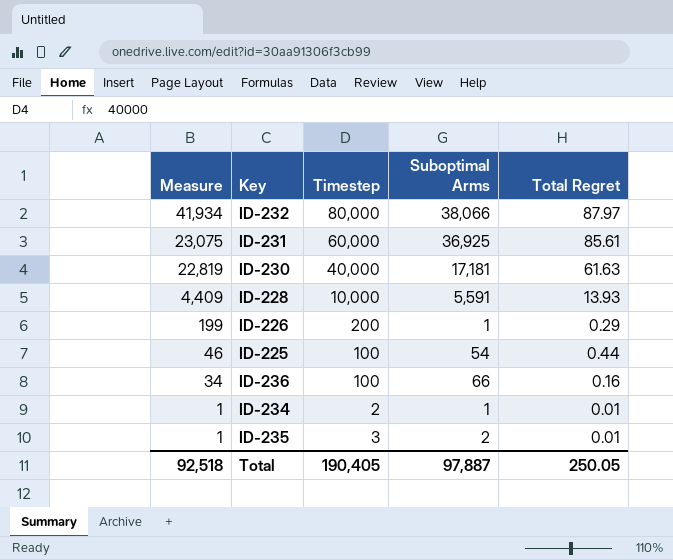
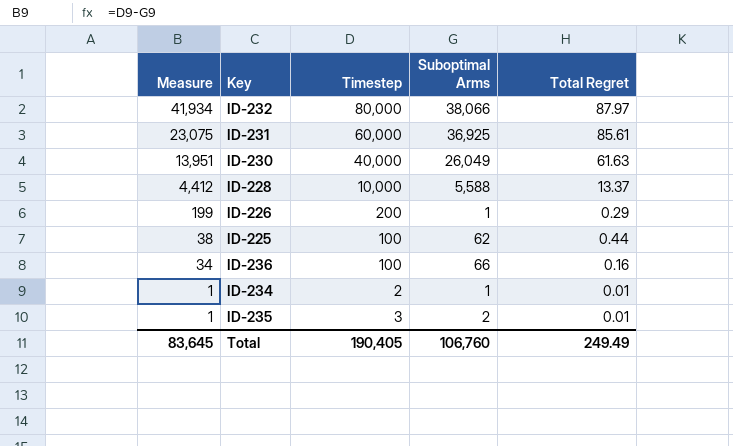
ID-230 | Measure: 22,819 -> 13,951
ID-230 | Suboptimal Arms: 17,181 -> 26,049
ID-228 | Measure: 4,409 -> 4,412
ID-228 | Suboptimal Arms: 5,591 -> 5,588
ID-228 | Total Regret: 13.93 -> 13.37
ID-225 | Measure: 46 -> 38
ID-225 | Suboptimal Arms: 54 -> 62
Total | Measure: 92,518 -> 83,645
Total | Suboptimal Arms: 97,887 -> 106,760
Total | Total Regret: 250.05 -> 249.49

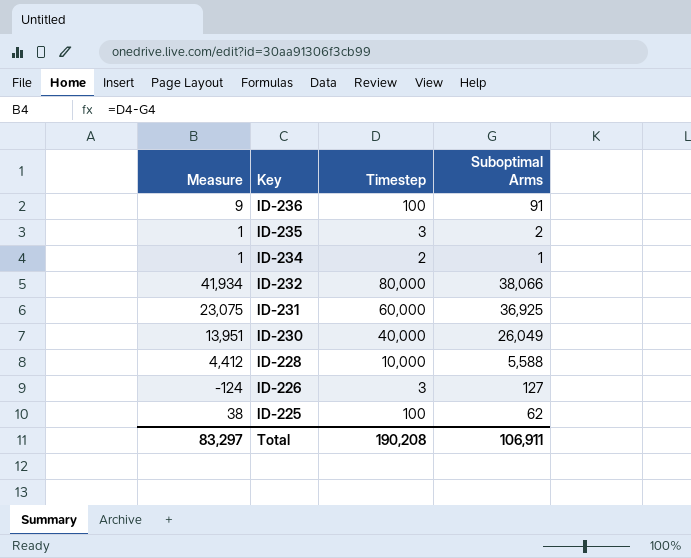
row order: Measure descending -> Key descending
column Total Regret | position: 5 -> none
ID-236 | Measure: 34 -> 9
ID-236 | Suboptimal Arms: 66 -> 91
ID-226 | Measure: 199 -> -124
ID-226 | Timestep: 200 -> 3
ID-226 | Suboptimal Arms: 1 -> 127
Total | Measure: 83,645 -> 83,297
Total | Timestep: 190,405 -> 190,208
Total | Suboptimal Arms: 106,760 -> 106,911

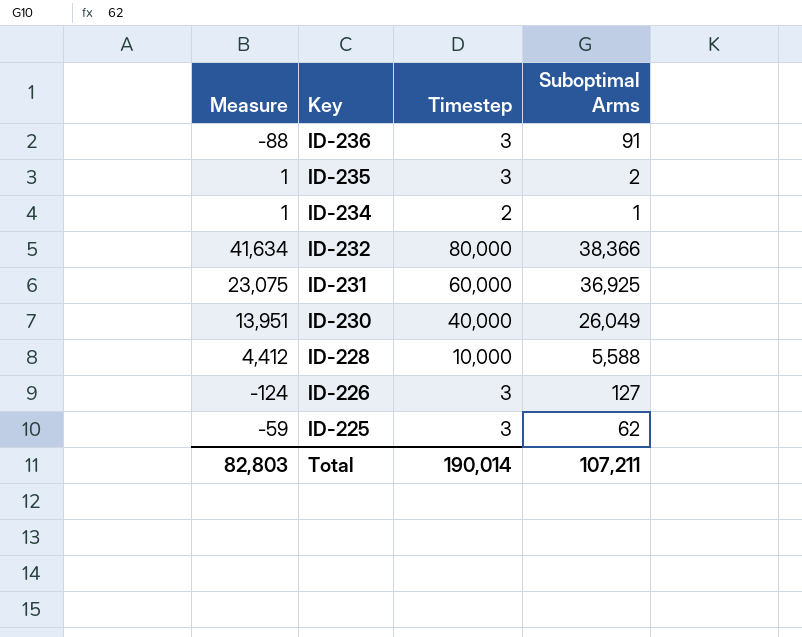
ID-236 | Measure: 9 -> -88
ID-236 | Timestep: 100 -> 3
ID-232 | Measure: 41,934 -> 41,634
ID-232 | Suboptimal Arms: 38,066 -> 38,366
ID-225 | Measure: 38 -> -59
ID-225 | Timestep: 100 -> 3
Total | Measure: 83,297 -> 82,803
Total | Timestep: 190,208 -> 190,014
Total | Suboptimal Arms: 106,911 -> 107,211

